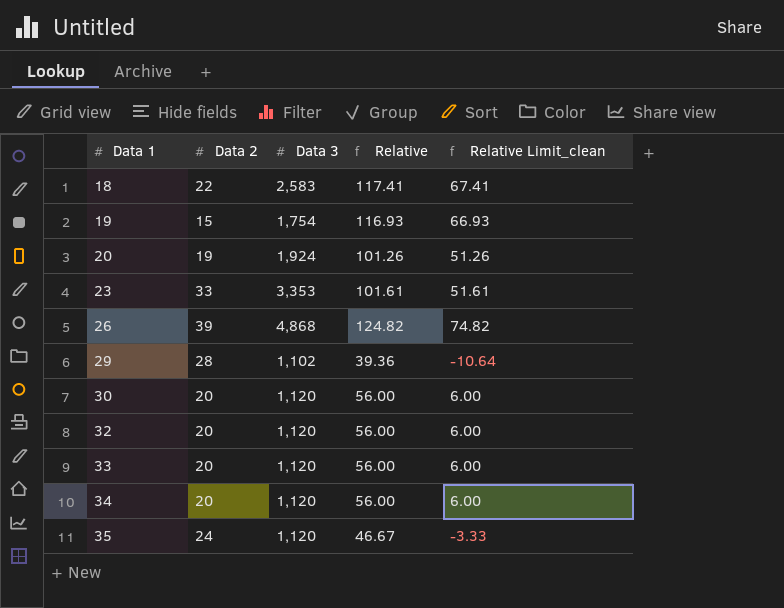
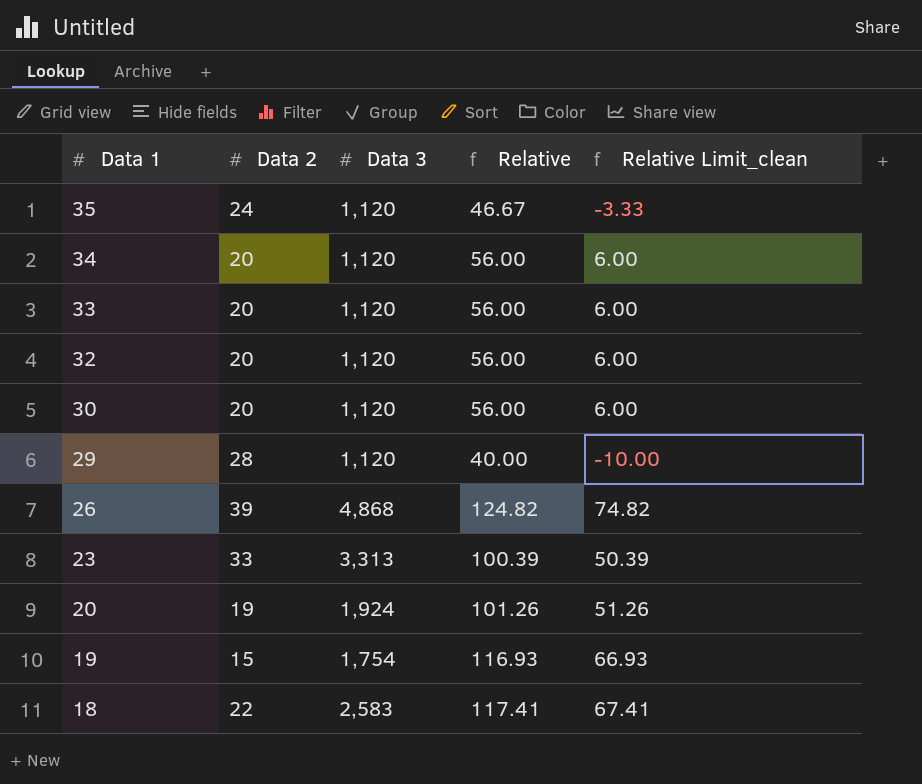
row order: Data 1 ascending -> Data 1 descending
29 | Data 3: 1,102 -> 1,120
29 | Relative: 39.36 -> 40.00
29 | Relative Limit_clean: -10.64 -> -10.00
23 | Data 3: 3,353 -> 3,313
23 | Relative: 101.61 -> 100.39
23 | Relative Limit_clean: 51.61 -> 50.39

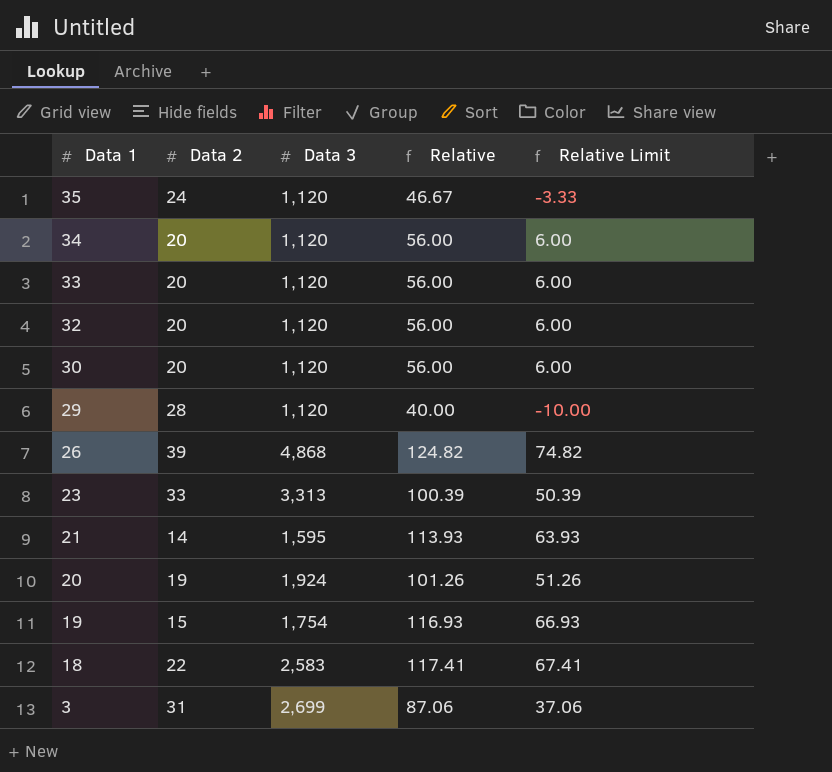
column name: Relative Limit_clean -> Relative Limit
row 21: none -> 14 | 1,595 | 113.93 | 63.93
row 3: none -> 31 | 2,699 | 87.06 | 37.06

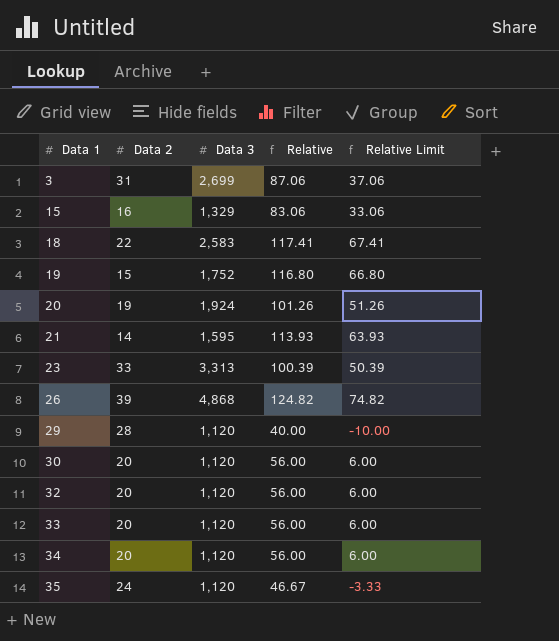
row order: Data 1 descending -> Data 1 ascending
row 15: none -> 16 | 1,329 | 83.06 | 33.06
19 | Data 3: 1,754 -> 1,752
19 | Relative: 116.93 -> 116.80
19 | Relative Limit: 66.93 -> 66.80

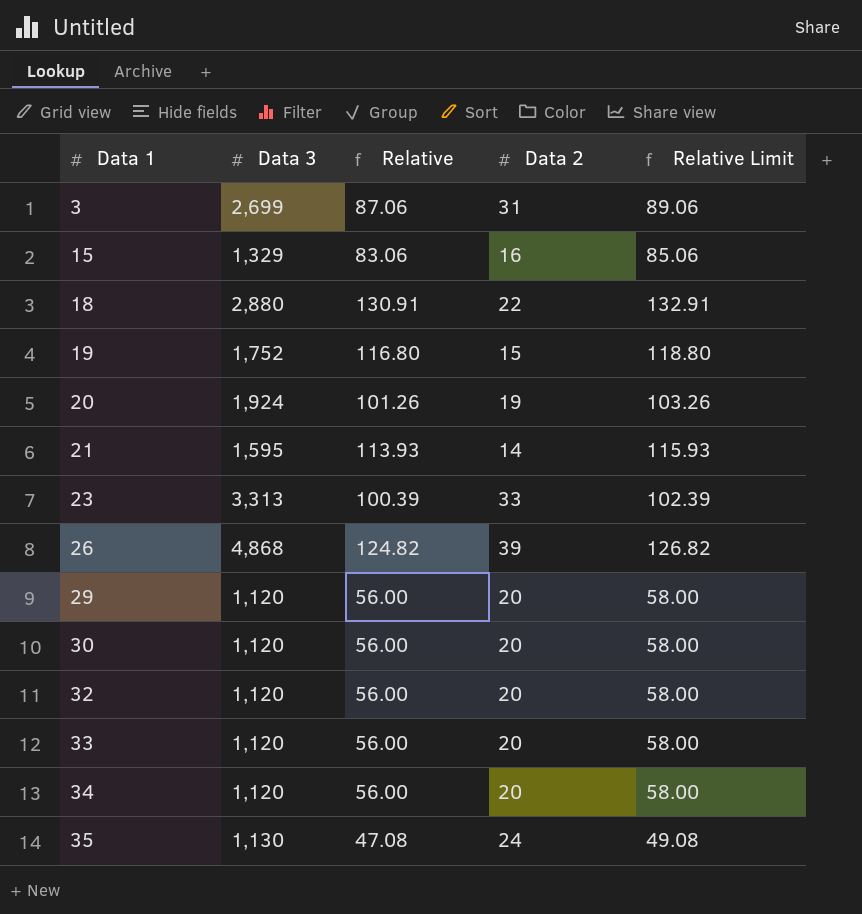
column Data 2 | position: 2 -> 4
column Relative Limit | formula: [Relative] - 50 -> [Relative] + 2
18 | Data 3: 2,583 -> 2,880
18 | Relative: 117.41 -> 130.91
29 | Relative: 40.00 -> 56.00
29 | Data 2: 28 -> 20
35 | Data 3: 1,120 -> 1,130
35 | Relative: 46.67 -> 47.08

